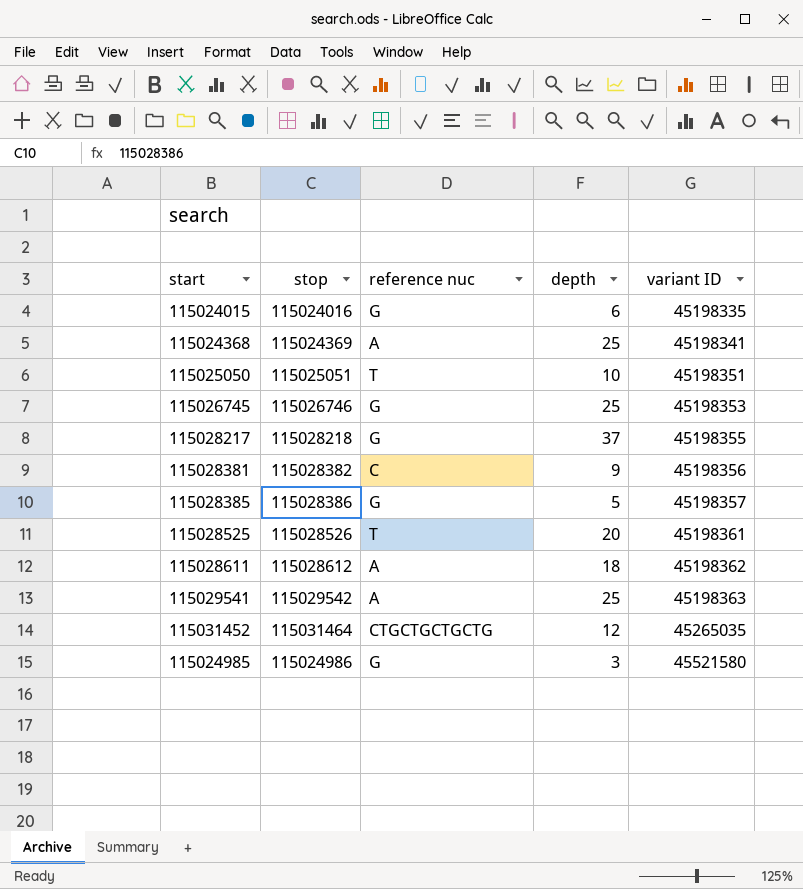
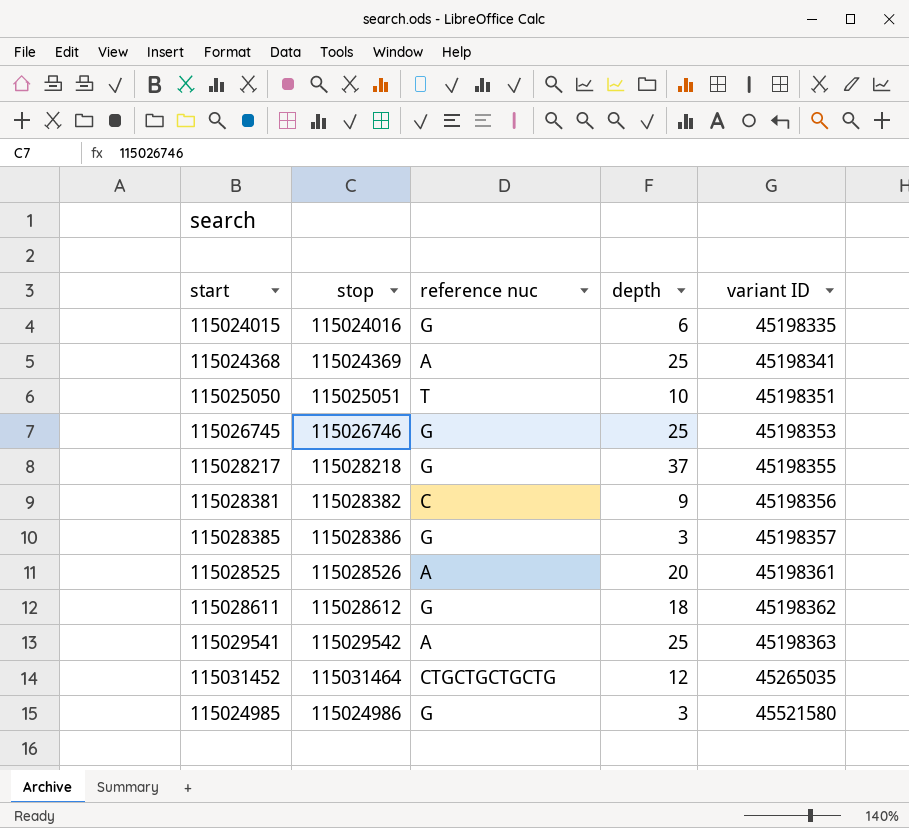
115028385 | depth: 5 -> 3
115028525 | reference nuc: T -> A
115028611 | reference nuc: A -> G

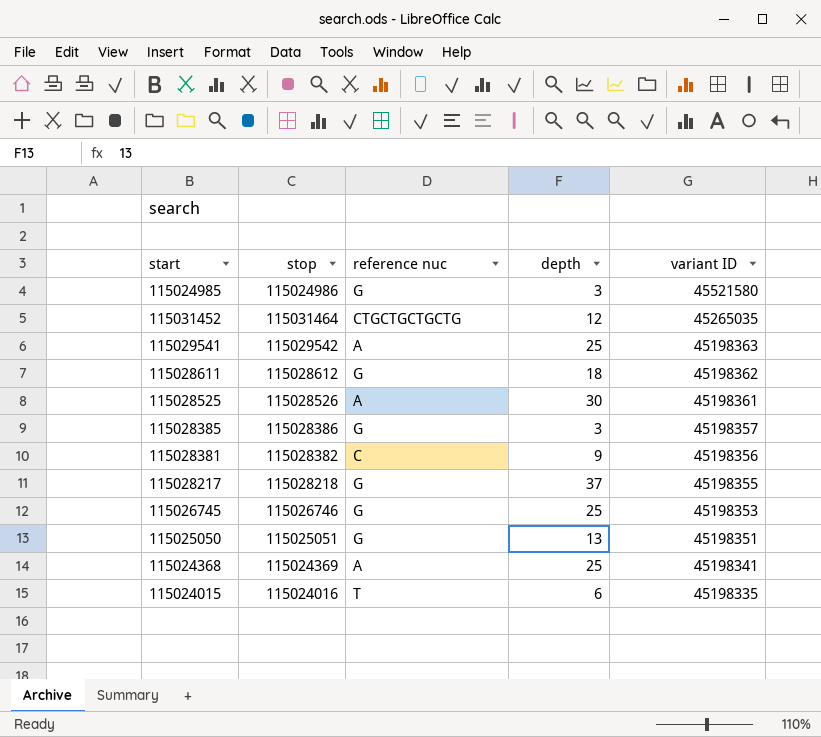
row order: variant ID ascending -> variant ID descending
115028525 | depth: 20 -> 30
115025050 | reference nuc: T -> G
115025050 | depth: 10 -> 13
115024015 | reference nuc: G -> T

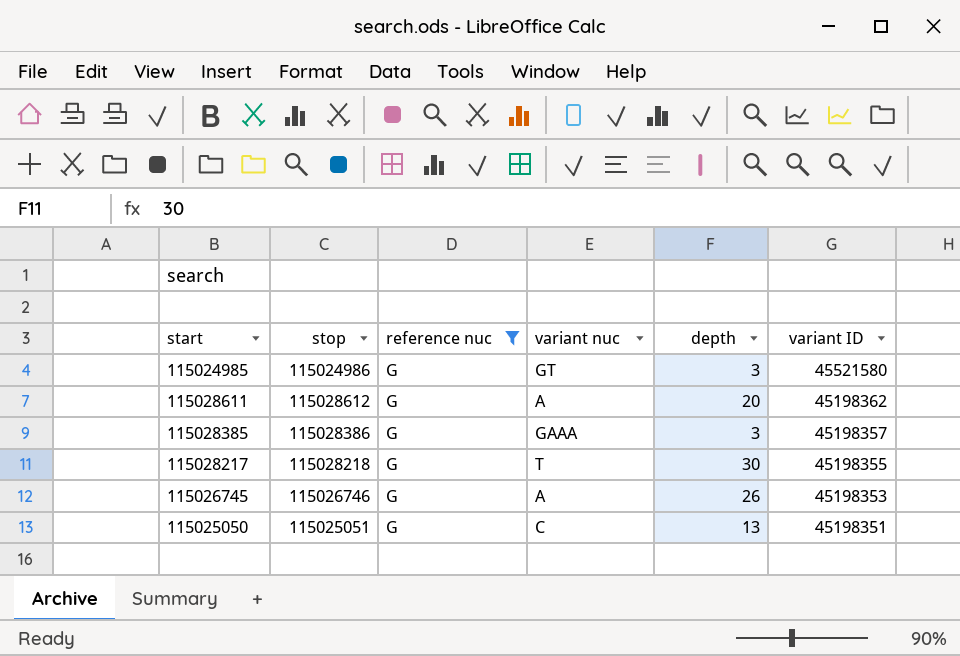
filter: none -> reference nuc = G
column variant nuc | position: none -> 4
115028611 | depth: 18 -> 20
115028217 | depth: 37 -> 30
115026745 | depth: 25 -> 26

